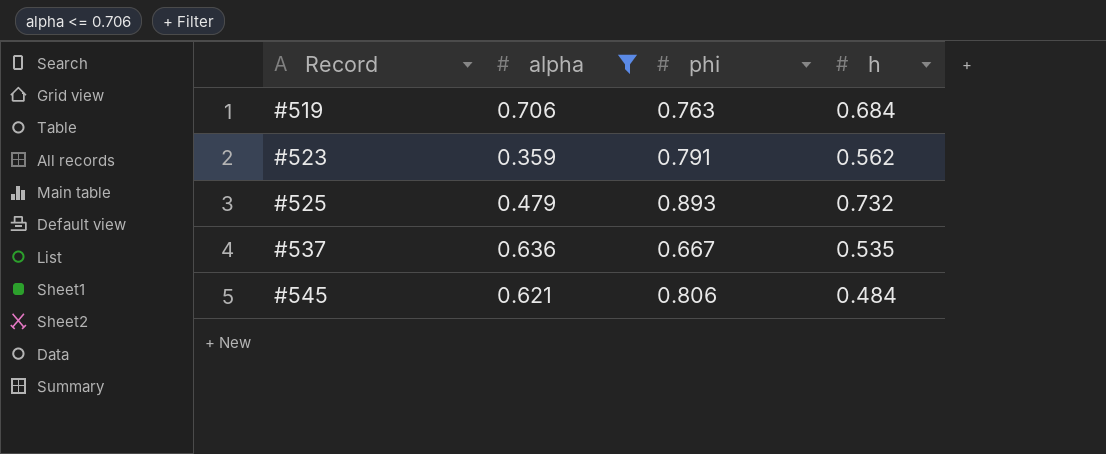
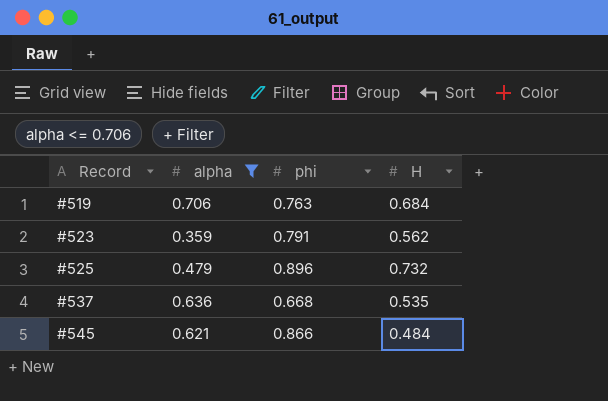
column name: h -> H
#525 | phi: 0.893 -> 0.896
#537 | phi: 0.667 -> 0.668
#545 | phi: 0.806 -> 0.866

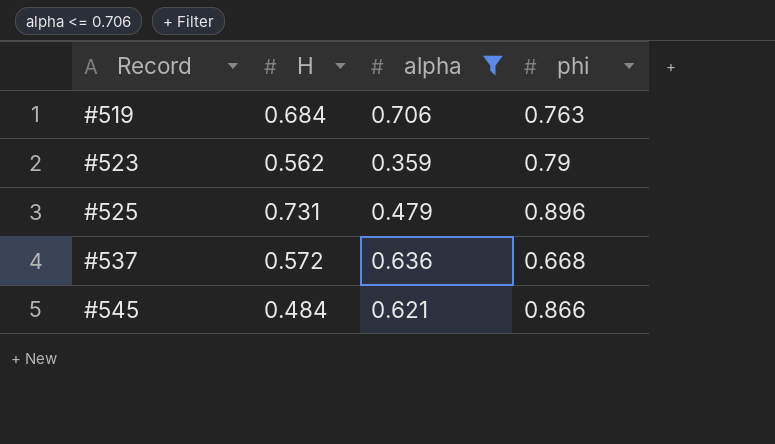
column H | position: 4 -> 2
#523 | phi: 0.791 -> 0.79
#525 | H: 0.732 -> 0.731
#537 | H: 0.535 -> 0.572

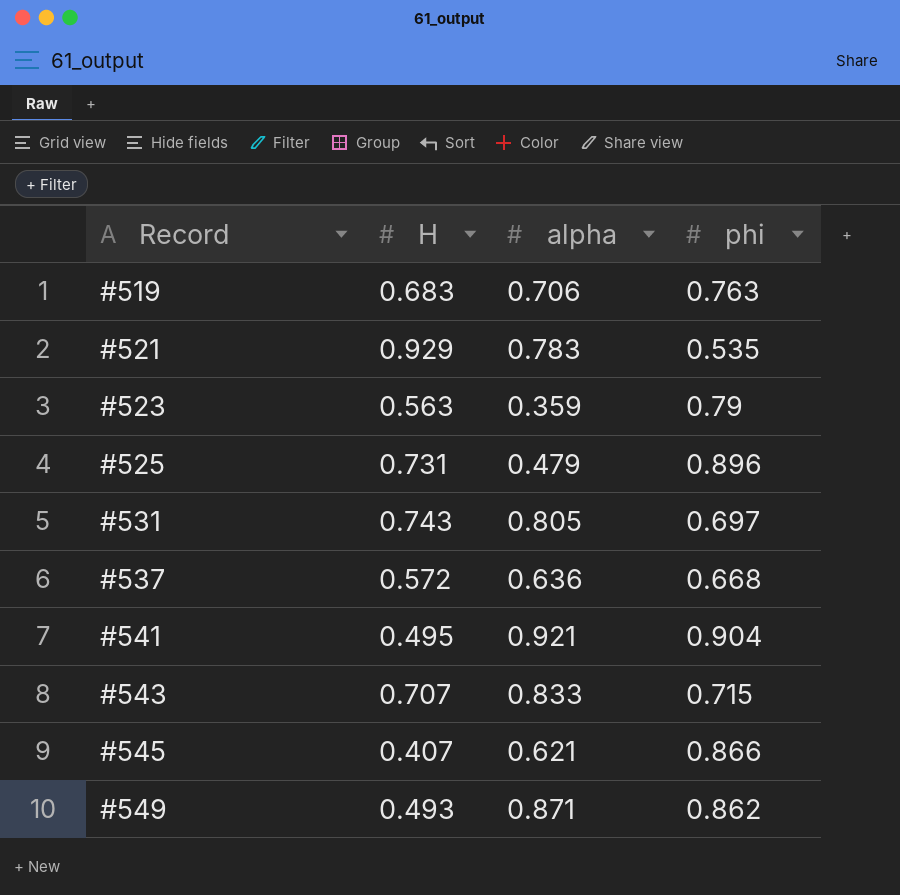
filter: alpha <= 0.706 -> none
#519 | H: 0.684 -> 0.683
#523 | H: 0.562 -> 0.563
#545 | H: 0.484 -> 0.407

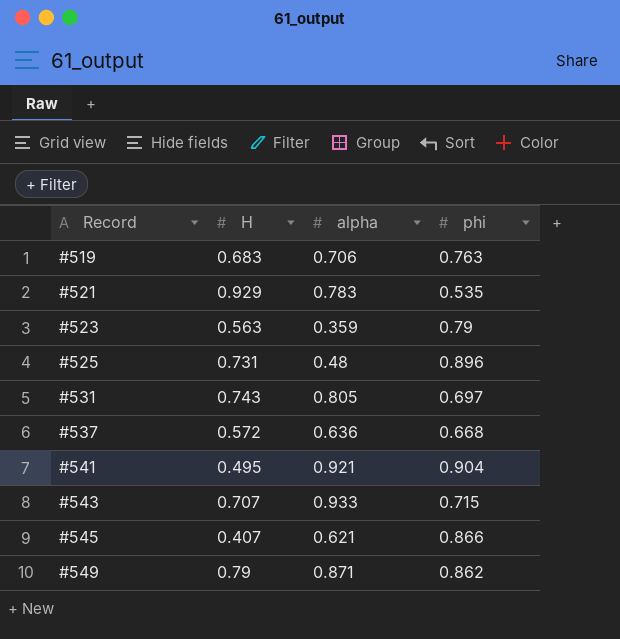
#525 | alpha: 0.479 -> 0.48
#543 | alpha: 0.833 -> 0.933
#549 | H: 0.493 -> 0.79

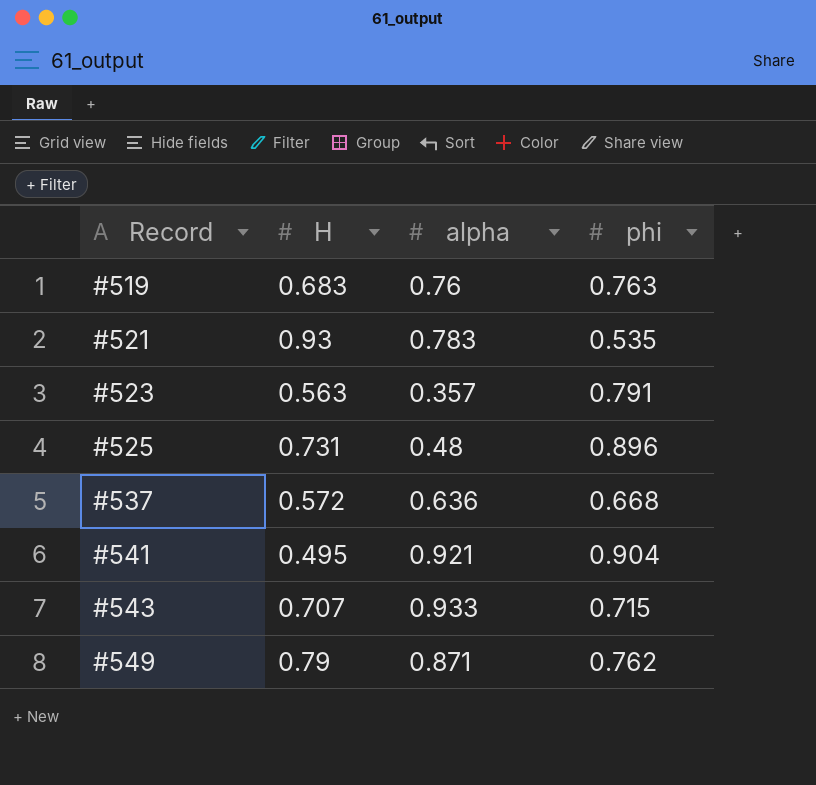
row #531: 0.743 | 0.805 | 0.697 -> none
row #545: 0.407 | 0.621 | 0.866 -> none
#519 | alpha: 0.706 -> 0.76
#521 | H: 0.929 -> 0.93
#523 | alpha: 0.359 -> 0.357
#523 | phi: 0.79 -> 0.791
#549 | phi: 0.862 -> 0.762

